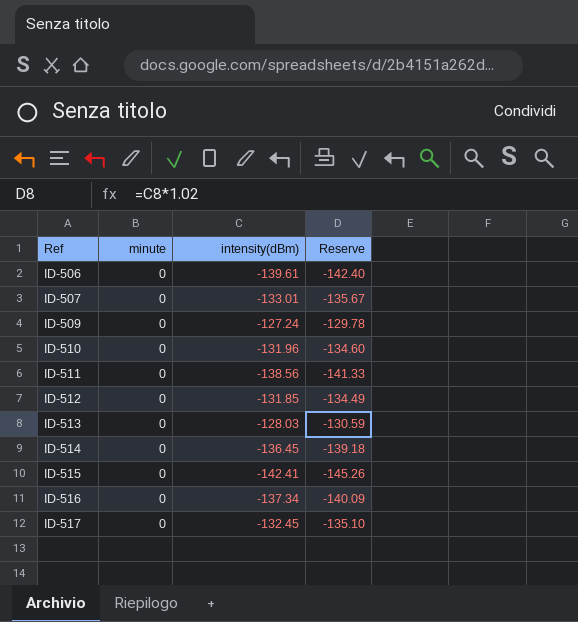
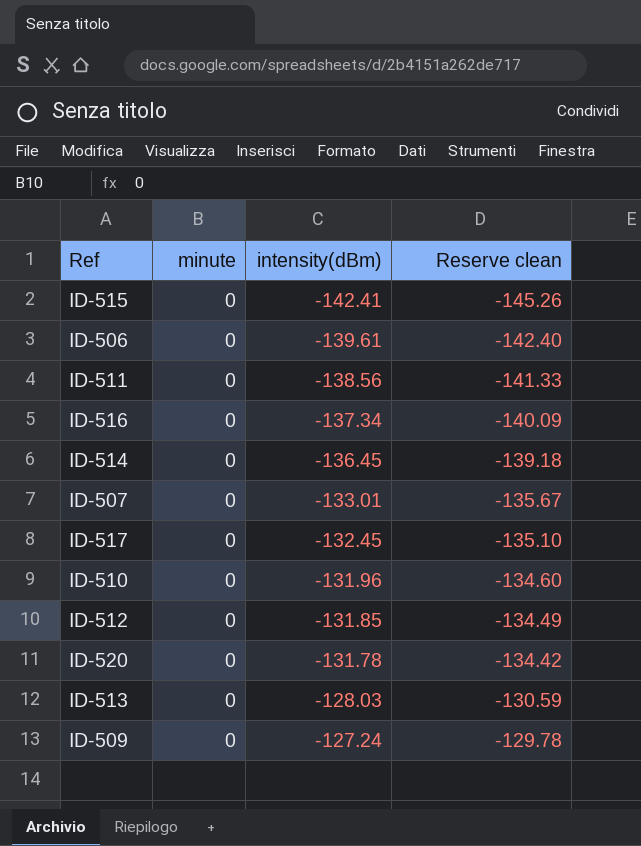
row order: Ref ascending -> intensity(dBm) ascending
column name: Reserve -> Reserve clean
row ID-520: none -> 0 | -131.78 | -134.42

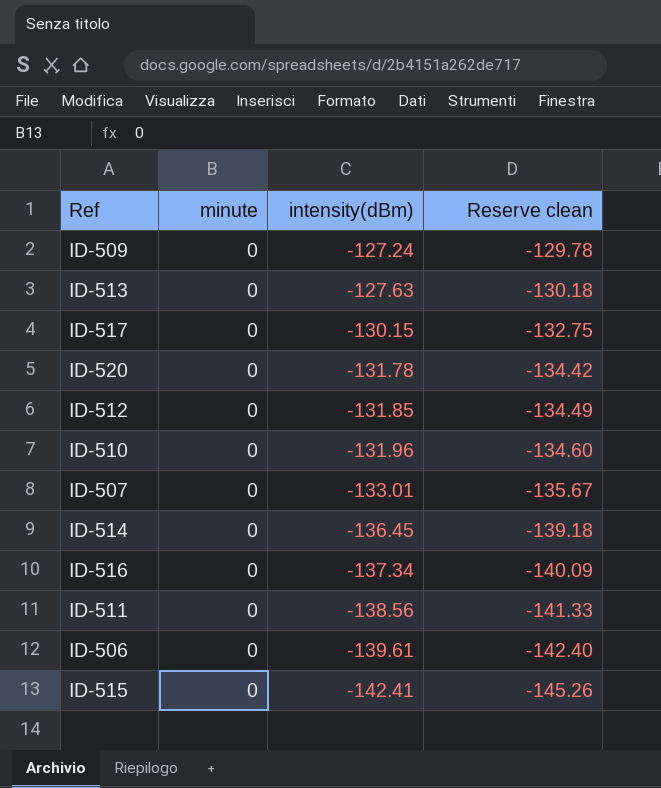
row order: intensity(dBm) ascending -> intensity(dBm) descending
ID-513 | intensity(dBm): -128.03 -> -127.63
ID-513 | Reserve clean: -130.59 -> -130.18
ID-517 | intensity(dBm): -132.45 -> -130.15
ID-517 | Reserve clean: -135.10 -> -132.75

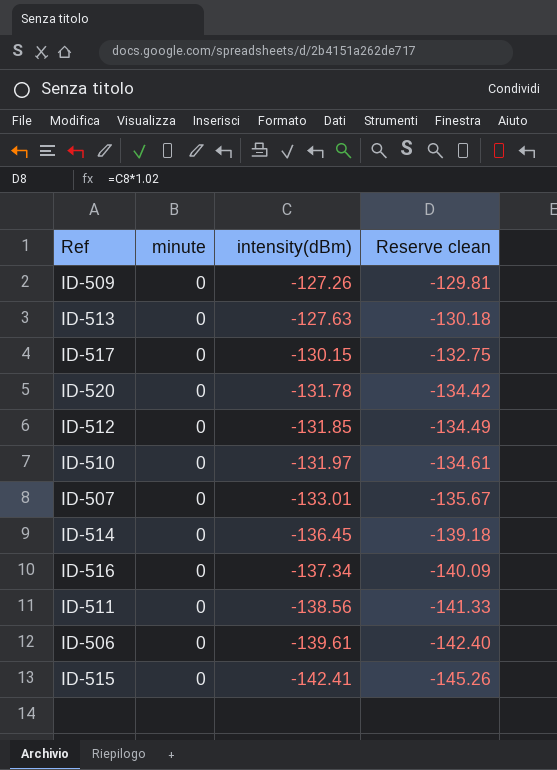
ID-509 | intensity(dBm): -127.24 -> -127.26
ID-509 | Reserve clean: -129.78 -> -129.81
ID-510 | intensity(dBm): -131.96 -> -131.97
ID-510 | Reserve clean: -134.60 -> -134.61

